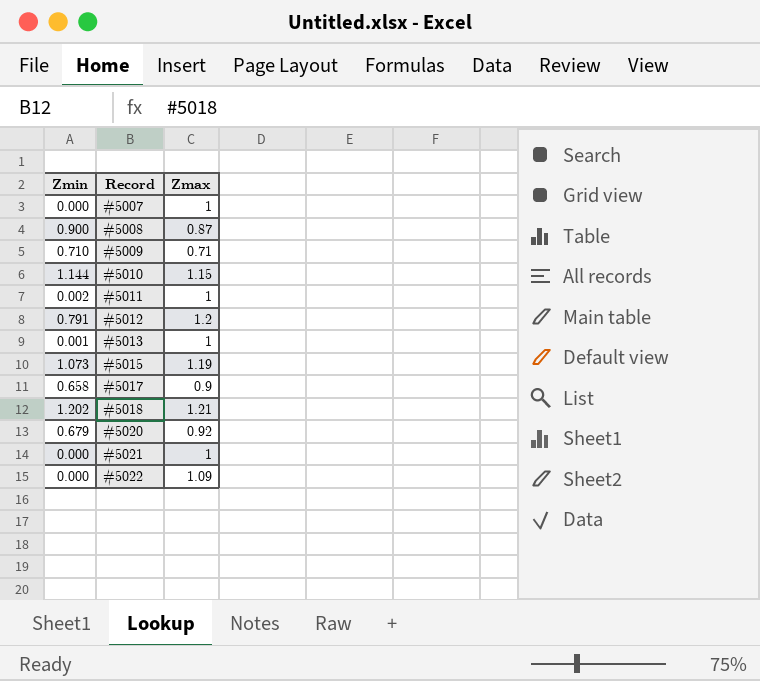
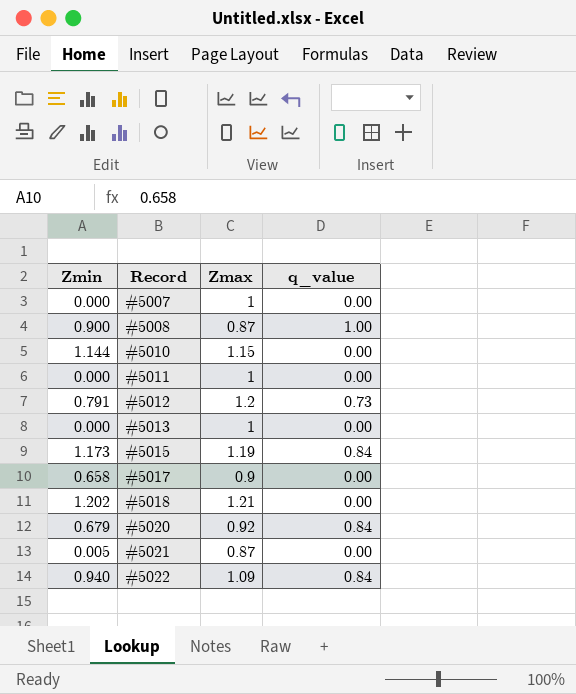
column q_value | position: none -> 4
row #5009: 0.710 | 0.71 -> none
#5011 | Zmin: 0.002 -> 0.000
#5013 | Zmin: 0.001 -> 0.000
#5015 | Zmin: 1.073 -> 1.173
#5021 | Zmin: 0.000 -> 0.005
#5021 | Zmax: 1 -> 0.87
#5022 | Zmin: 0.000 -> 0.940

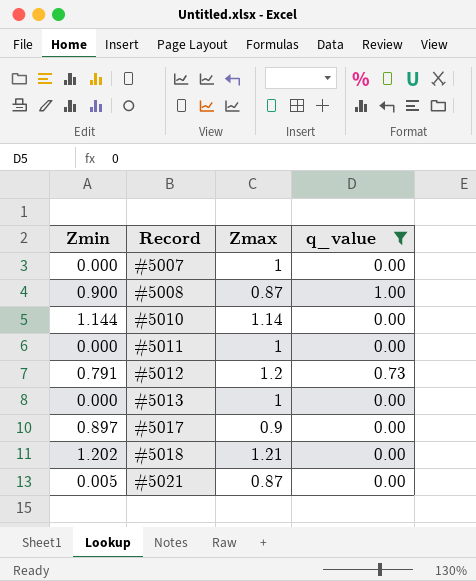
filter: none -> q_value != 0.84
#5010 | Zmax: 1.15 -> 1.14
#5017 | Zmin: 0.658 -> 0.897

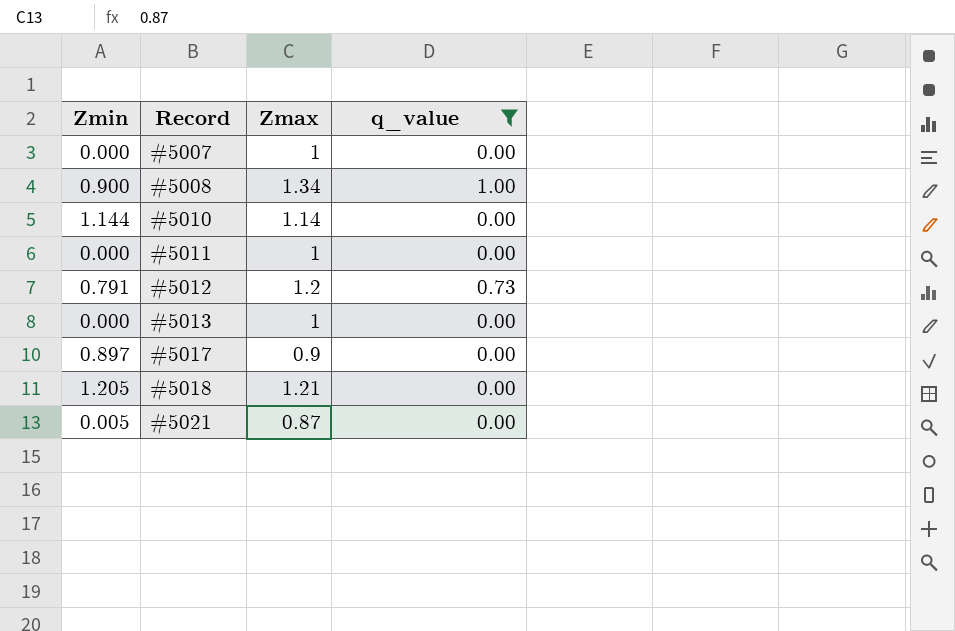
#5008 | Zmax: 0.87 -> 1.34
#5018 | Zmin: 1.202 -> 1.205

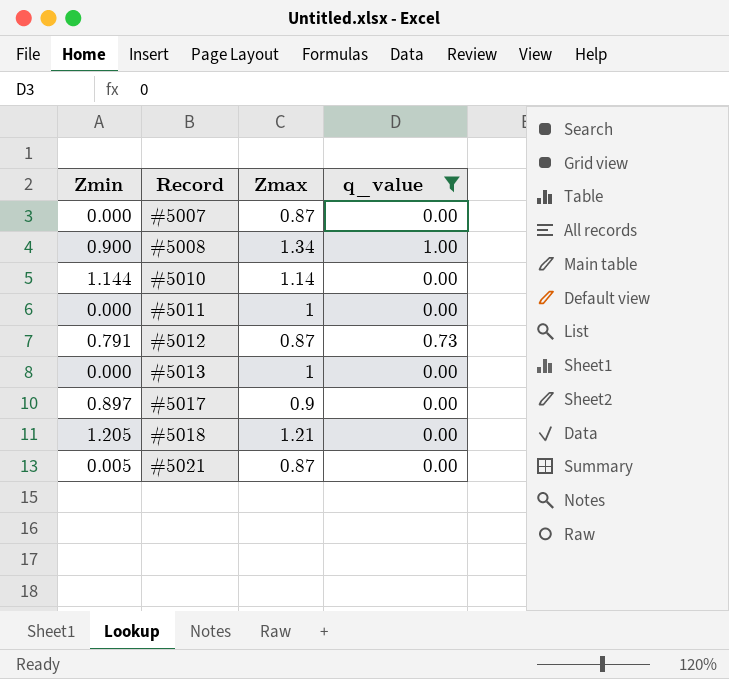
#5007 | Zmax: 1 -> 0.87
#5012 | Zmax: 1.2 -> 0.87

